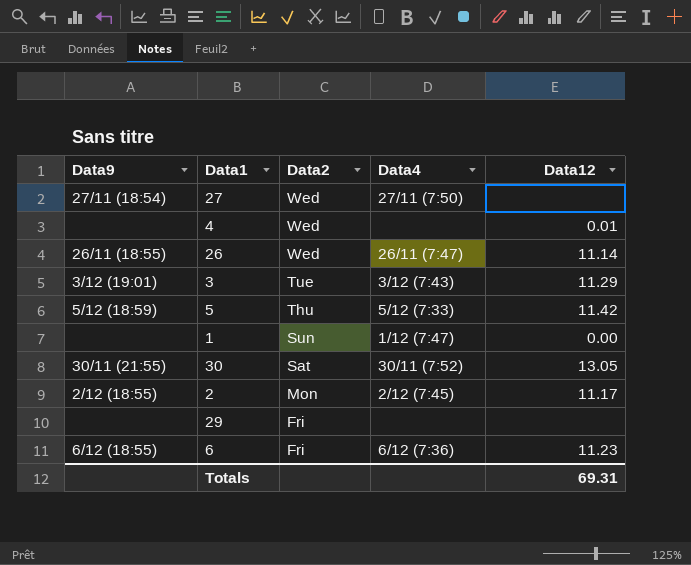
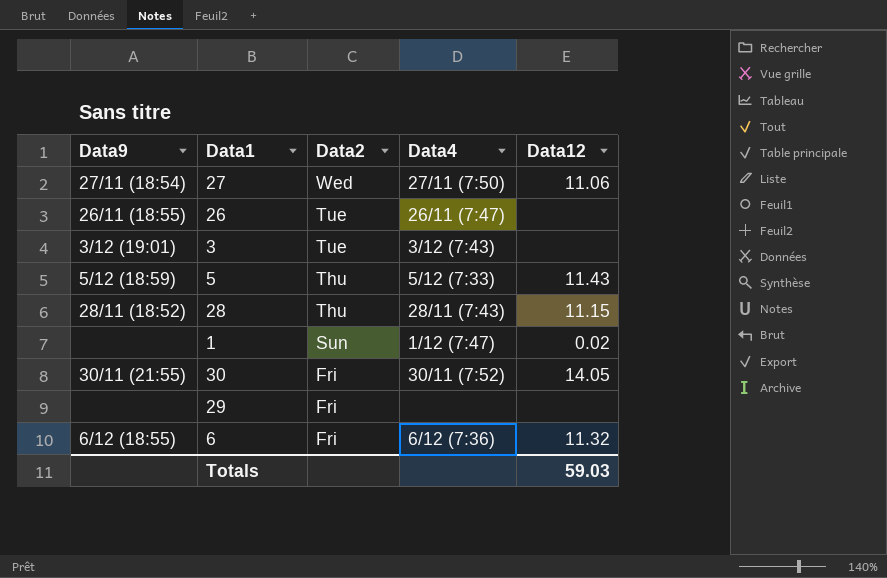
row 4: none | Wed | none | 0.01 -> none
row 2: 2/12 (18:55) | Mon | 2/12 (7:45) | 11.17 -> none
27 | Data12: none -> 11.06
26 | Data2: Wed -> Tue
26 | Data12: 11.14 -> none
3 | Data12: 11.29 -> none
5 | Data12: 11.42 -> 11.43
row 28: none -> 28/11 (18:52) | Thu | 28/11 (7:43) | 11.15
1 | Data12: 0.00 -> 0.02
30 | Data2: Sat -> Fri
30 | Data12: 13.05 -> 14.05
6 | Data12: 11.23 -> 11.32
Totals | Data12: 69.31 -> 59.03

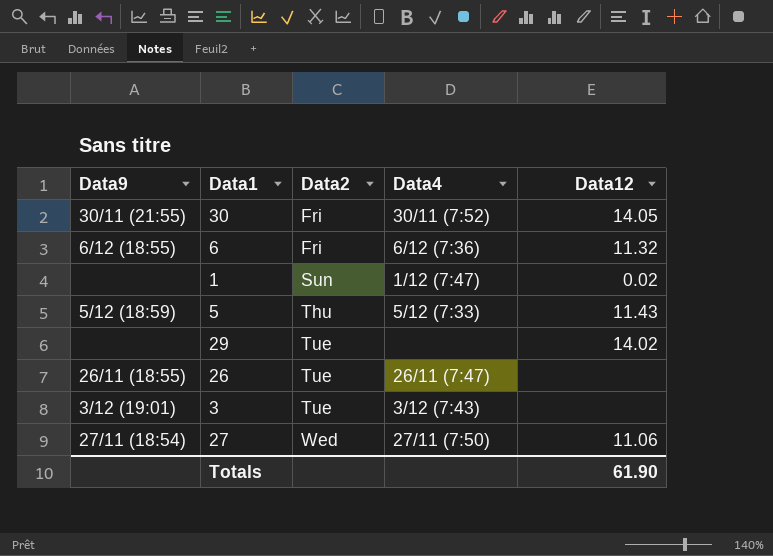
row order: Data2 descending -> Data2 ascending
row 28: 28/11 (18:52) | Thu | 28/11 (7:43) | 11.15 -> none
29 | Data2: Fri -> Tue
29 | Data12: none -> 14.02
Totals | Data12: 59.03 -> 61.90

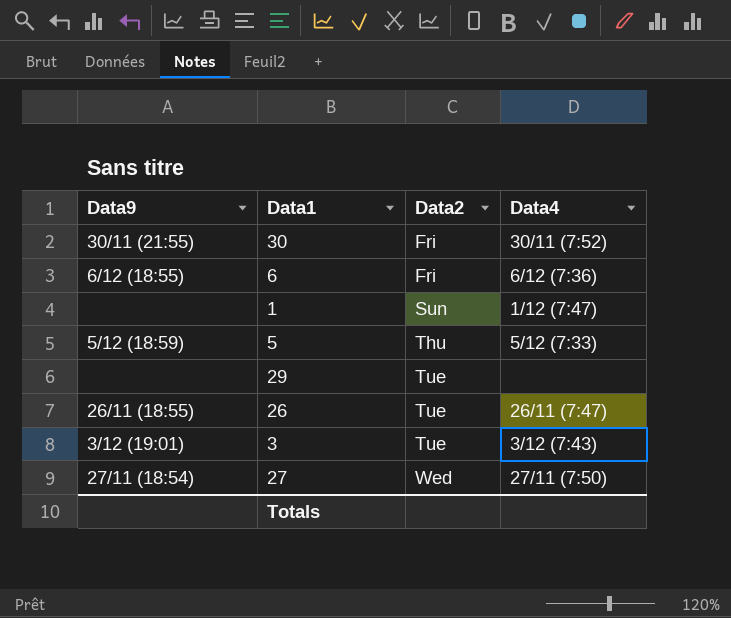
column Data12 | position: 5 -> none

